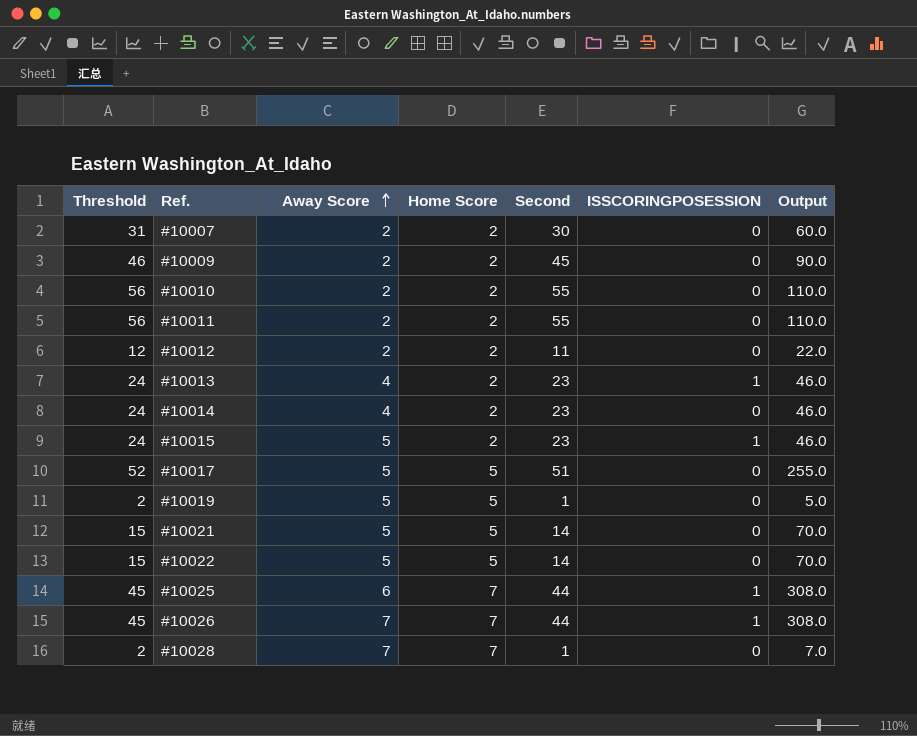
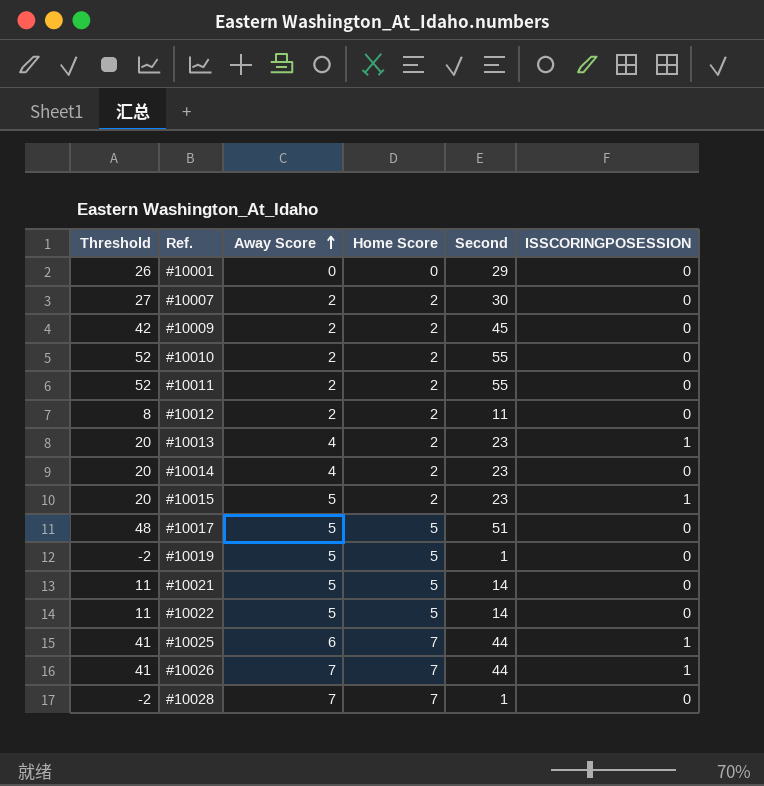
column Output | formula: [Home Score] * [Second] -> none
column Threshold | formula: [Second] + 1 -> [Second] - 3
row #10001: none -> 26 | 0 | 0 | 29 | 0

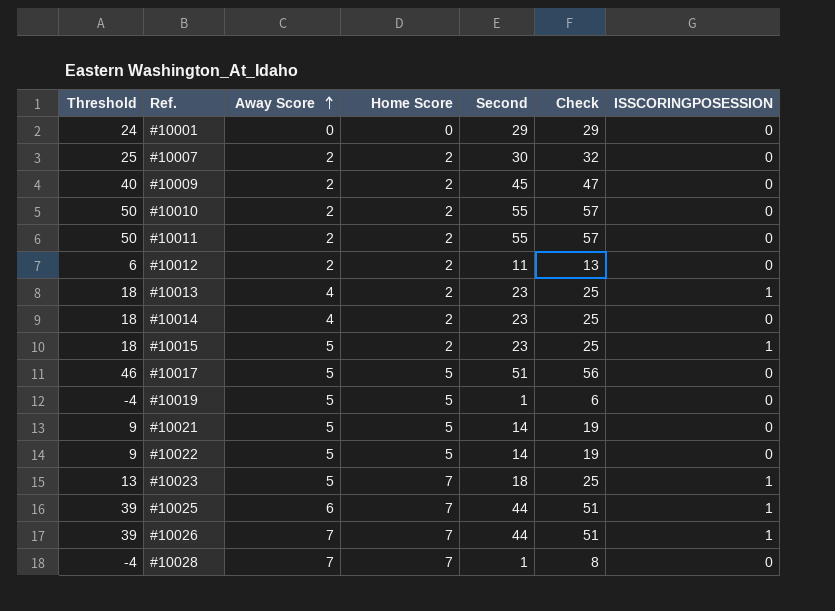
column Threshold | formula: [Second] - 3 -> [Second] - 5
column Check | formula: none -> [Home Score] + [Second]
row #10023: none -> 13 | 5 | 7 | 18 | 25 | 1

